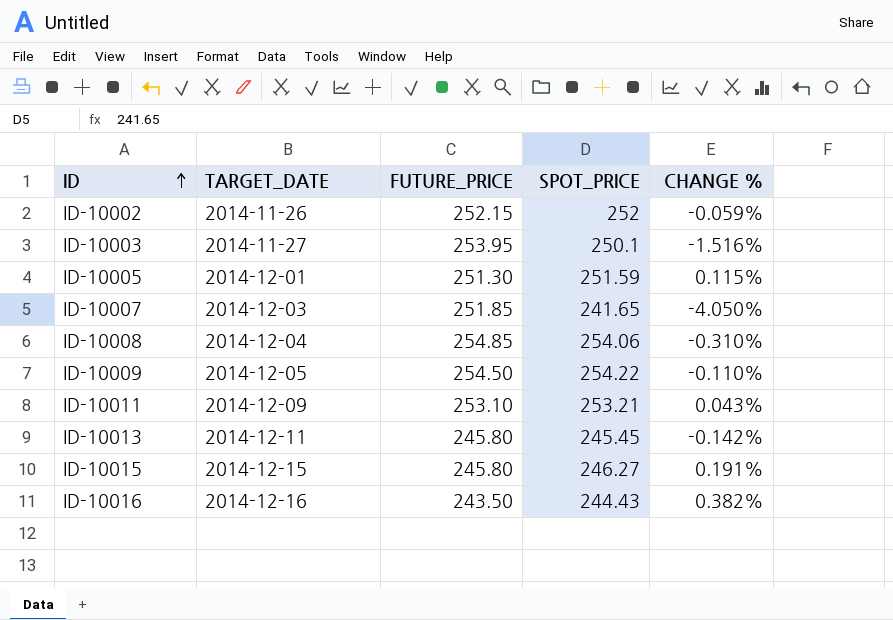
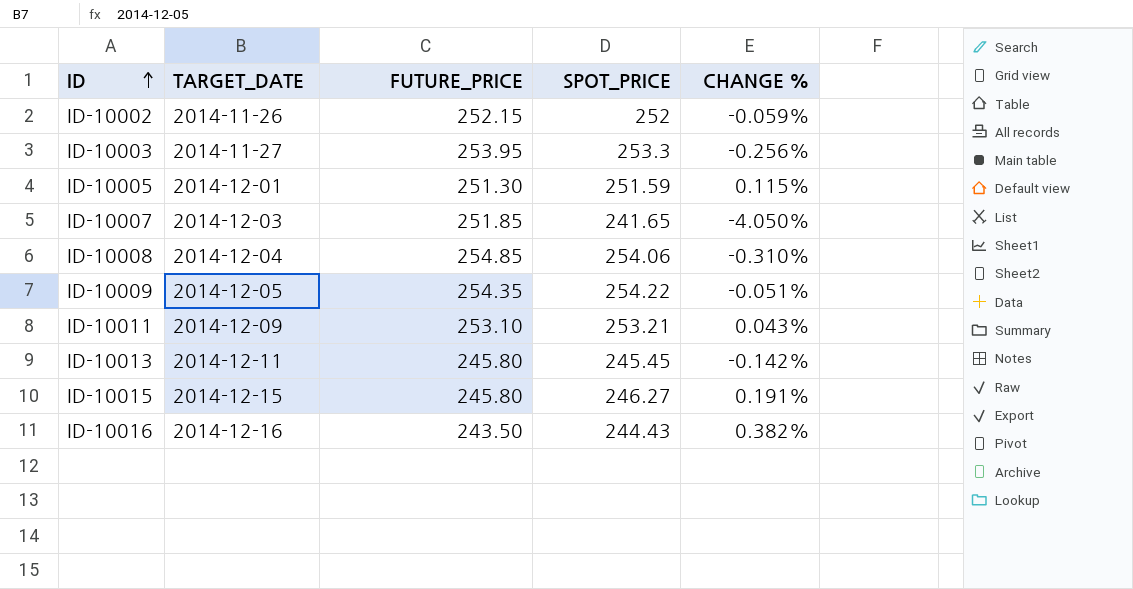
ID-10003 | SPOT_PRICE: 250.1 -> 253.3
ID-10003 | CHANGE %: -1.516% -> -0.256%
ID-10009 | FUTURE_PRICE: 254.50 -> 254.35
ID-10009 | CHANGE %: -0.110% -> -0.051%

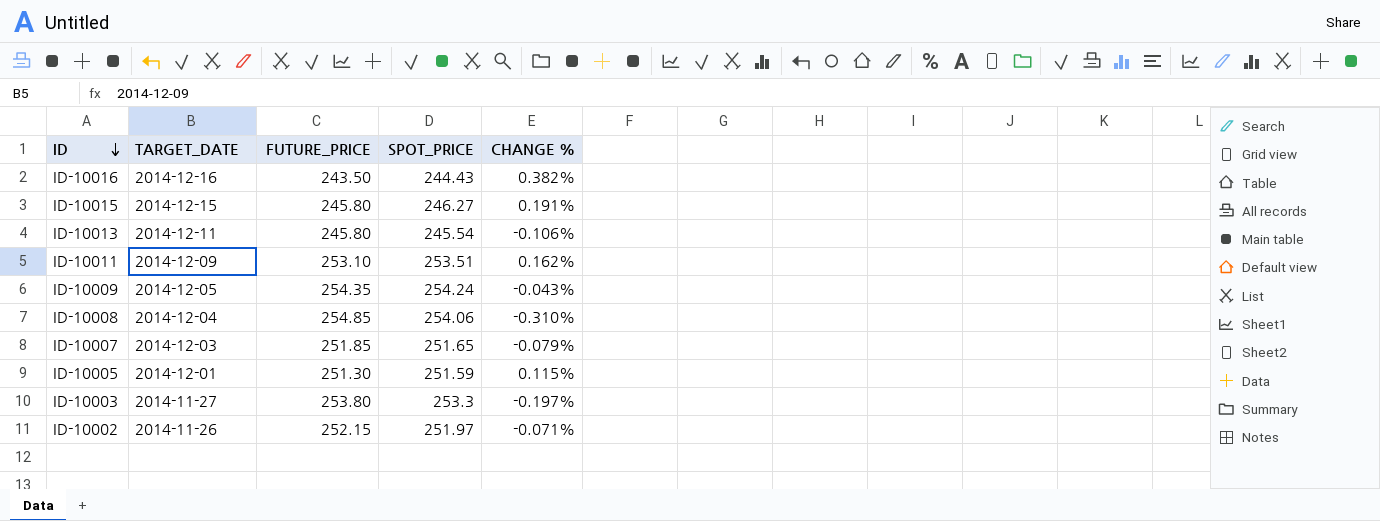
row order: ID ascending -> ID descending
ID-10013 | SPOT_PRICE: 245.45 -> 245.54
ID-10013 | CHANGE %: -0.142% -> -0.106%
ID-10011 | SPOT_PRICE: 253.21 -> 253.51
ID-10011 | CHANGE %: 0.043% -> 0.162%
ID-10009 | SPOT_PRICE: 254.22 -> 254.24
ID-10009 | CHANGE %: -0.051% -> -0.043%
ID-10007 | SPOT_PRICE: 241.65 -> 251.65
ID-10007 | CHANGE %: -4.050% -> -0.079%
ID-10003 | FUTURE_PRICE: 253.95 -> 253.80
ID-10003 | CHANGE %: -0.256% -> -0.197%
ID-10002 | SPOT_PRICE: 252 -> 251.97
ID-10002 | CHANGE %: -0.059% -> -0.071%

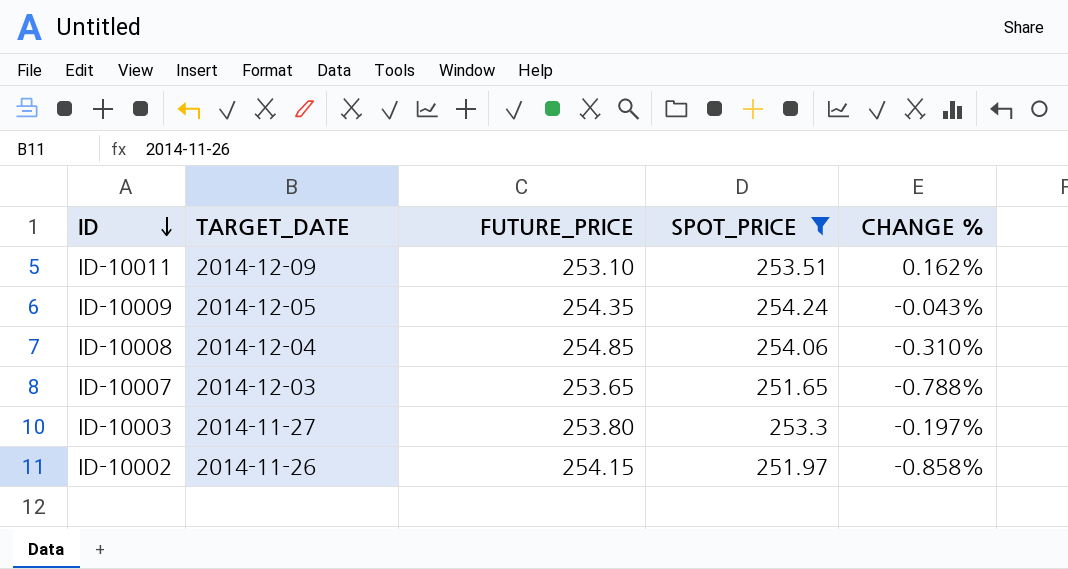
filter: none -> SPOT_PRICE >= 251.65
ID-10007 | FUTURE_PRICE: 251.85 -> 253.65
ID-10007 | CHANGE %: -0.079% -> -0.788%
ID-10002 | FUTURE_PRICE: 252.15 -> 254.15
ID-10002 | CHANGE %: -0.071% -> -0.858%

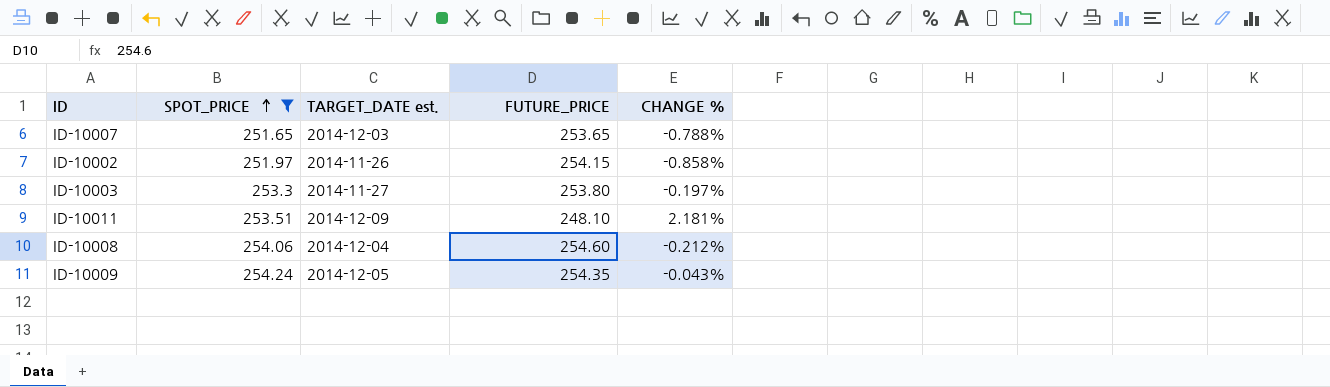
row order: ID descending -> SPOT_PRICE ascending
column SPOT_PRICE | position: 4 -> 2
column name: TARGET_DATE -> TARGET_DATE est.
ID-10011 | FUTURE_PRICE: 253.10 -> 248.10
ID-10011 | CHANGE %: 0.162% -> 2.181%
ID-10008 | FUTURE_PRICE: 254.85 -> 254.60
ID-10008 | CHANGE %: -0.310% -> -0.212%

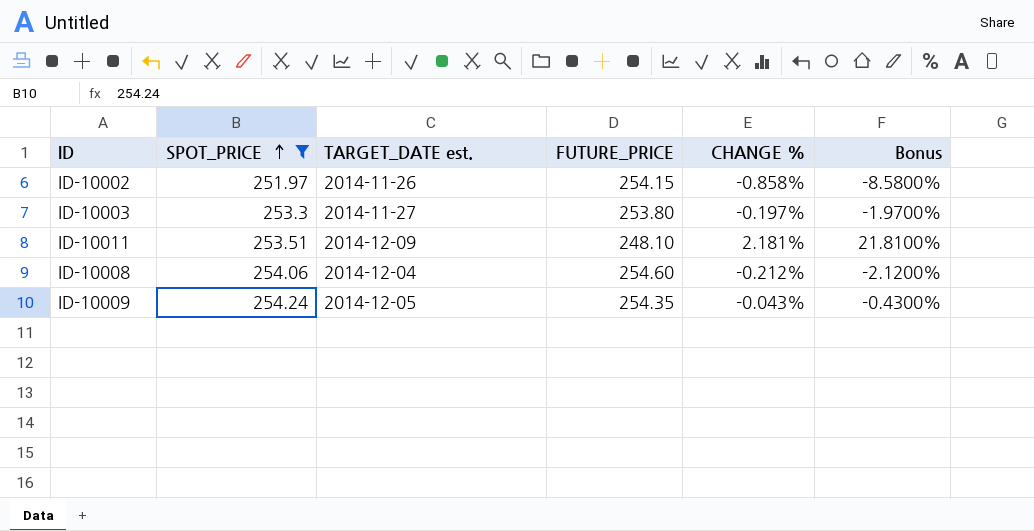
column Bonus | formula: none -> [CHANGE %] * 10
row ID-10007: 251.65 | 2014-12-03 | 253.65 | -0.788% -> none

